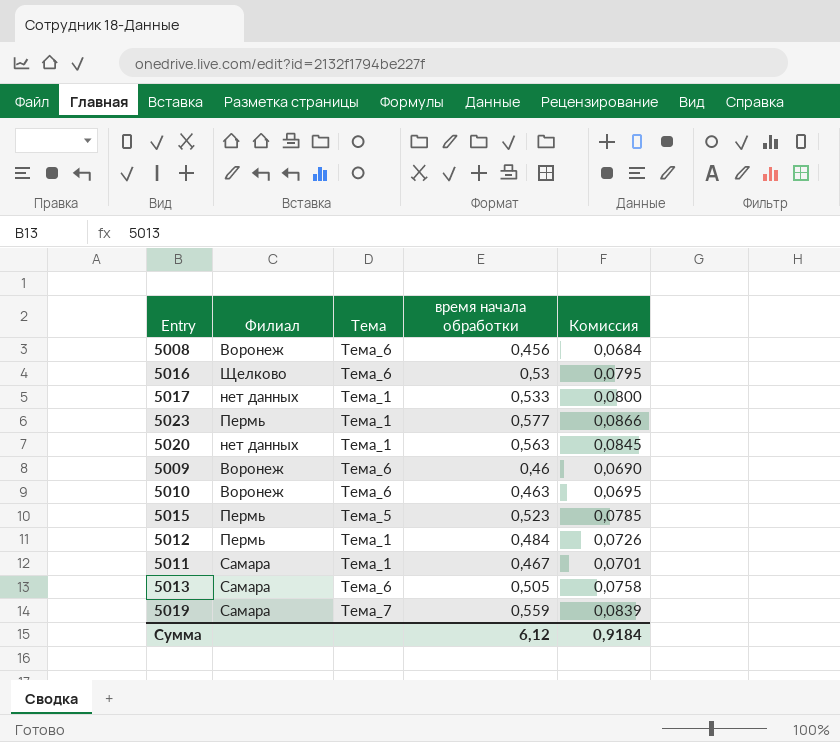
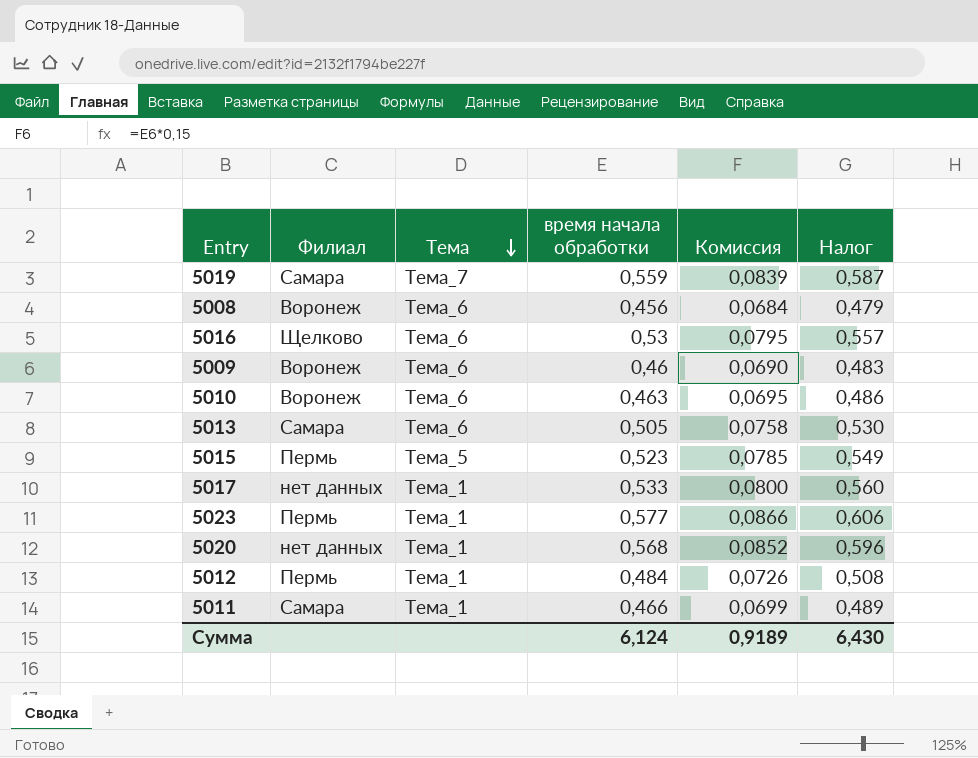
row order: none -> Тема descending
column Налог | formula: none -> [время начала обработки] * 1,05
5020 | время начала обработки: 0,563 -> 0,568
5020 | Комиссия: 0,0845 -> 0,0852
5011 | время начала обработки: 0,467 -> 0,466
5011 | Комиссия: 0,0701 -> 0,0699
Сумма | время начала обработки: 6,12 -> 6,124
Сумма | Комиссия: 0,9184 -> 0,9189

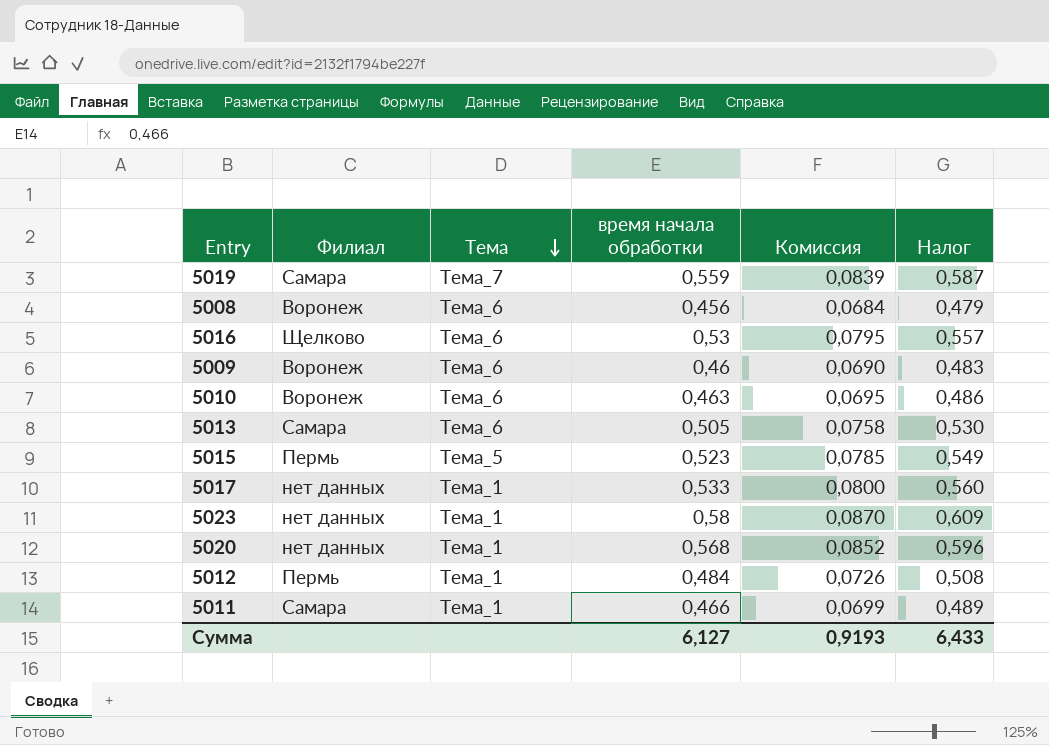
5023 | Филиал: Пермь -> нет данных
5023 | время начала обработки: 0,577 -> 0,58
5023 | Комиссия: 0,0866 -> 0,0870
5023 | Налог: 0,606 -> 0,609
Сумма | время начала обработки: 6,124 -> 6,127
Сумма | Комиссия: 0,9189 -> 0,9193
Сумма | Налог: 6,430 -> 6,433

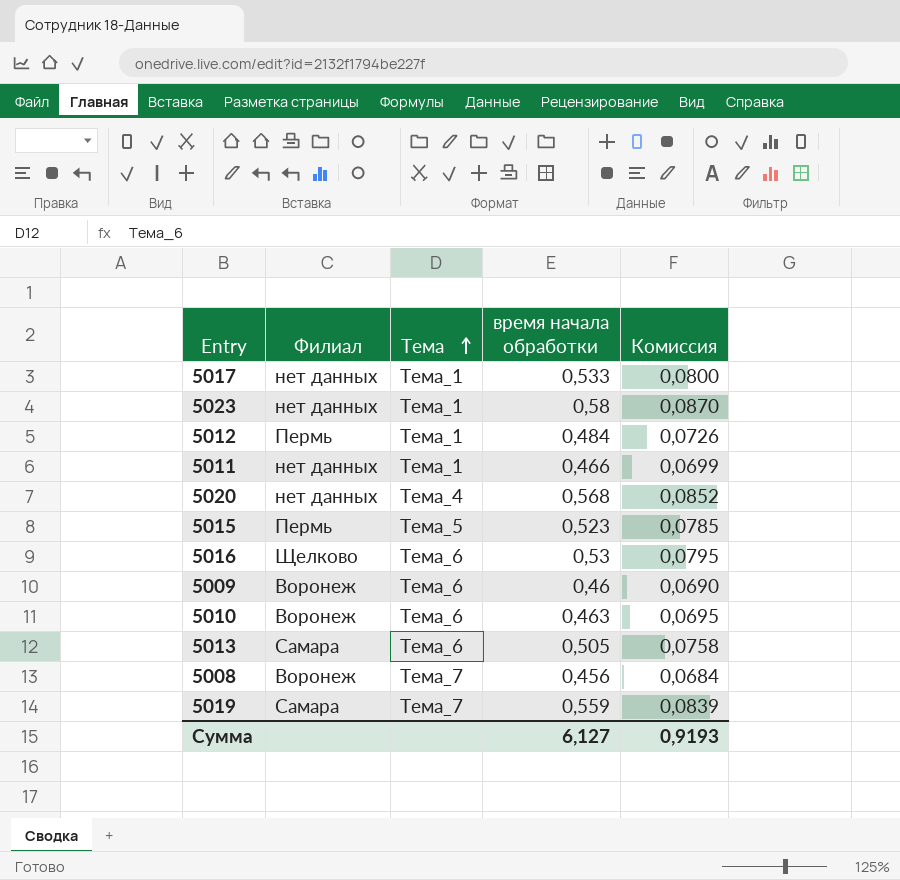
row order: Тема descending -> Тема ascending
column Налог | formula: [время начала обработки] * 1,05 -> none
5011 | Филиал: Самара -> нет данных
5020 | Тема: Тема_1 -> Тема_4
5008 | Тема: Тема_6 -> Тема_7

